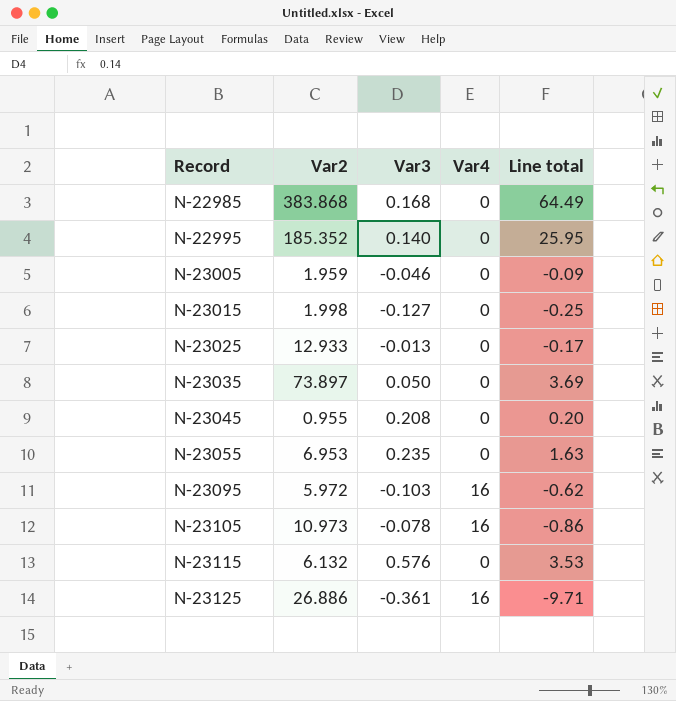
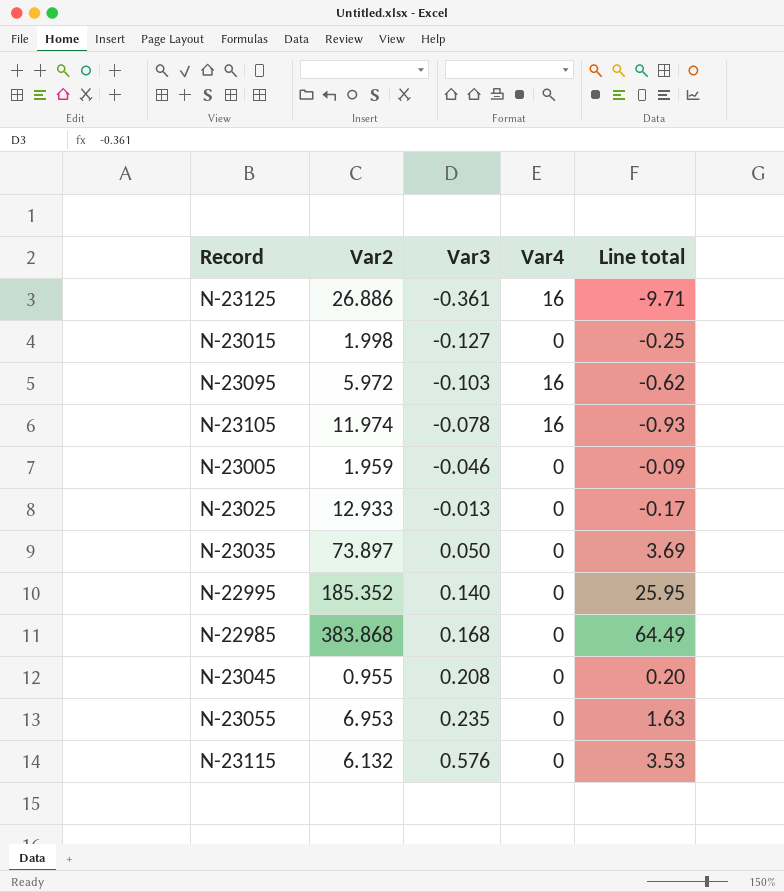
row order: Record ascending -> Var3 ascending
N-23105 | Var2: 10.973 -> 11.974
N-23105 | Line total: -0.86 -> -0.93

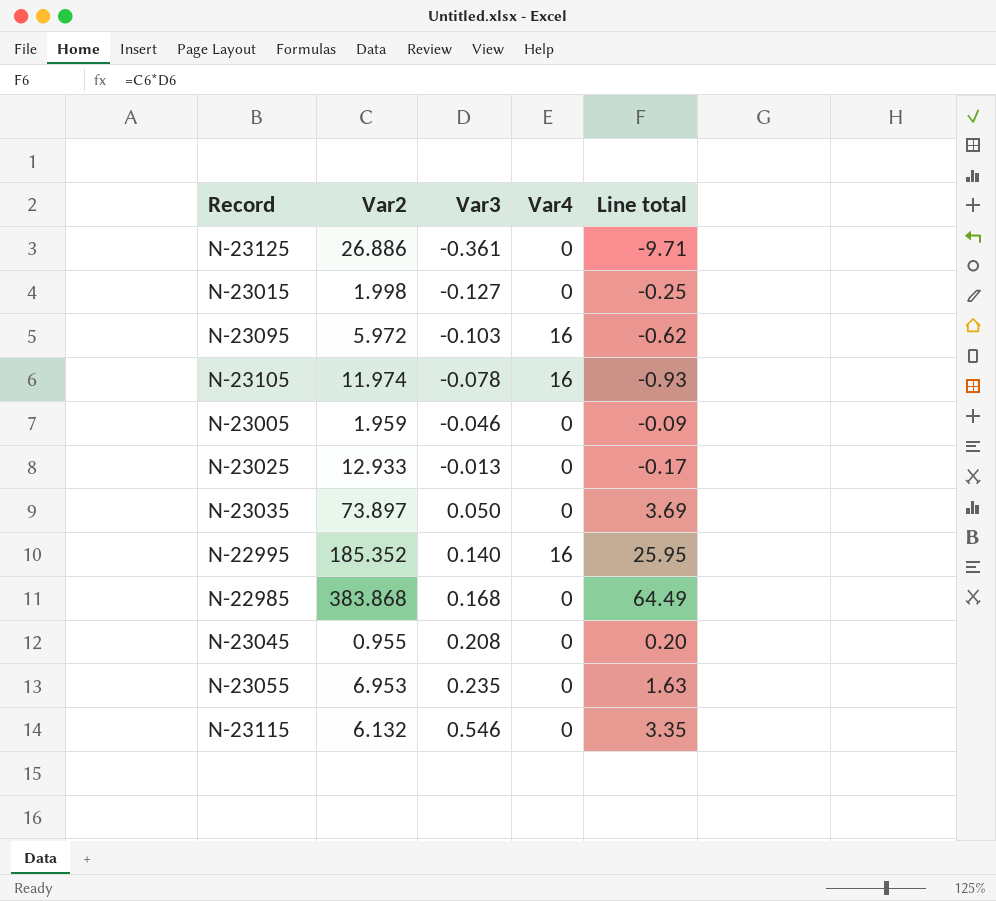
N-23125 | Var4: 16 -> 0
N-22995 | Var4: 0 -> 16
N-23115 | Var3: 0.576 -> 0.546
N-23115 | Line total: 3.53 -> 3.35

